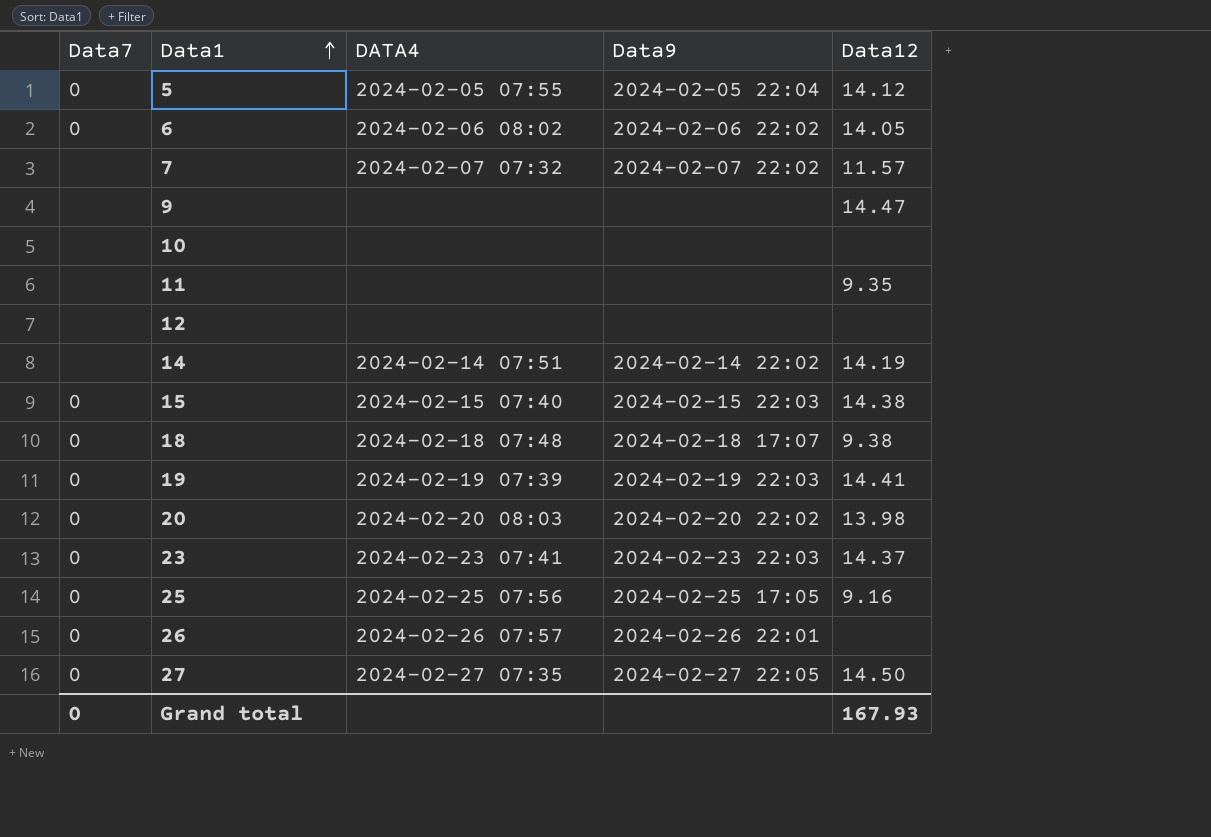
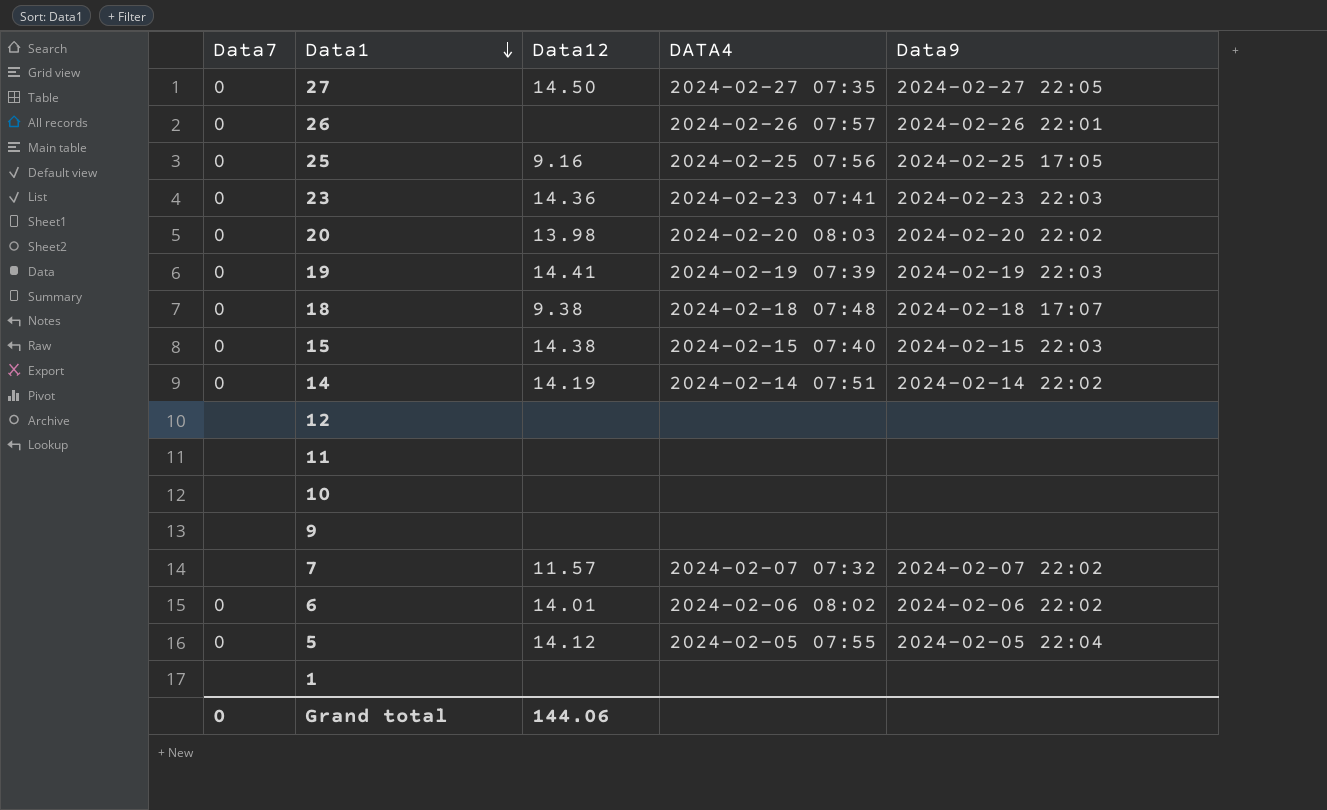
row order: Data1 ascending -> Data1 descending
column Data12 | position: 5 -> 3
23 | Data12: 14.37 -> 14.36
14 | Data7: none -> 0
11 | Data12: 9.35 -> none
9 | Data12: 14.47 -> none
6 | Data12: 14.05 -> 14.01
row 1: none -> none | none | none | none
Grand total | Data12: 167.93 -> 144.06

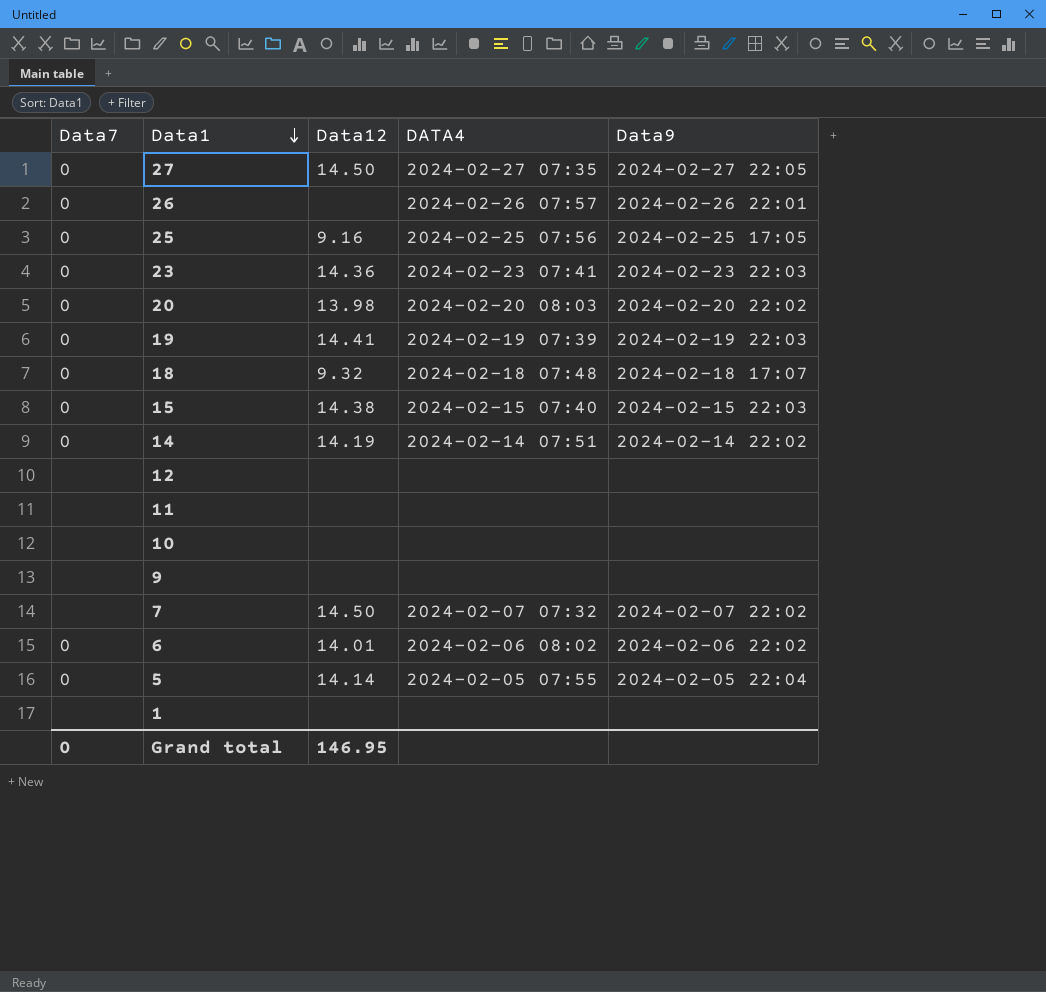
18 | Data12: 9.38 -> 9.32
7 | Data12: 11.57 -> 14.50
5 | Data12: 14.12 -> 14.14
Grand total | Data12: 144.06 -> 146.95

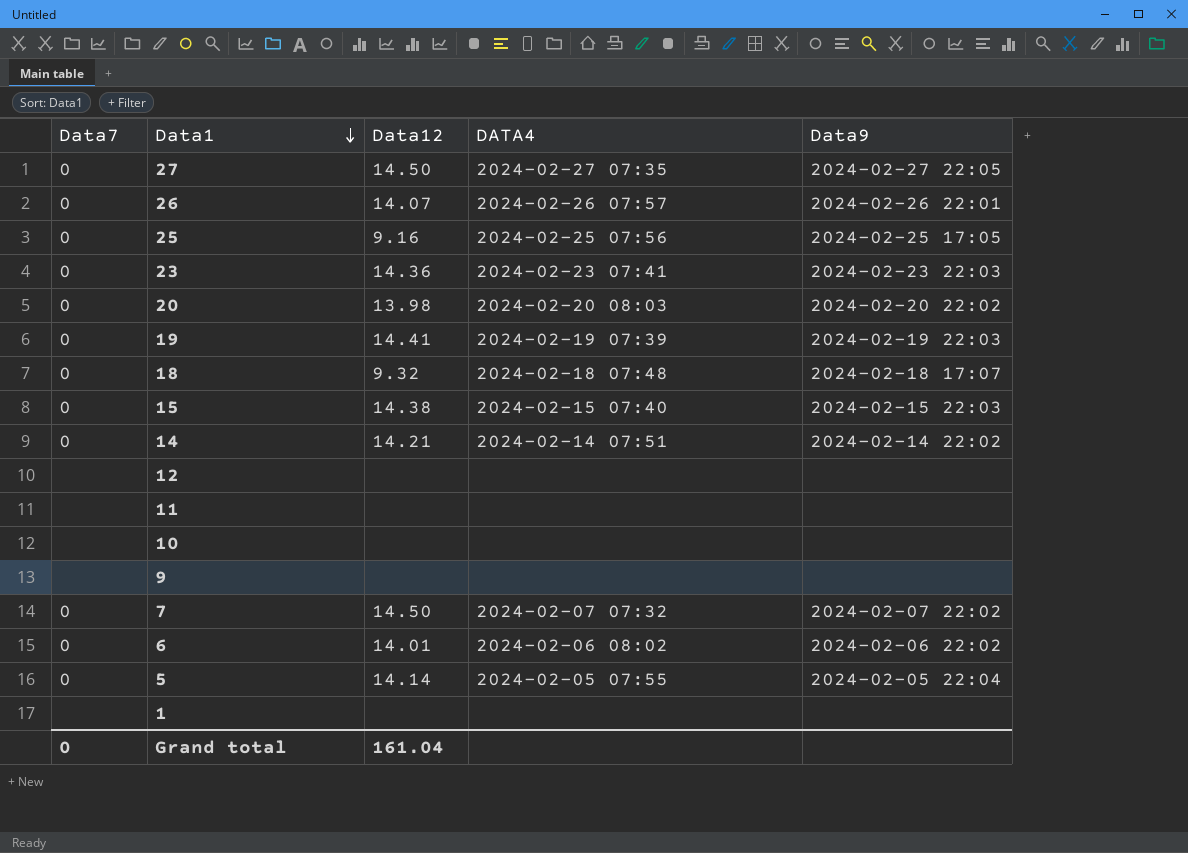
26 | Data12: none -> 14.07
14 | Data12: 14.19 -> 14.21
7 | Data7: none -> 0
Grand total | Data12: 146.95 -> 161.04

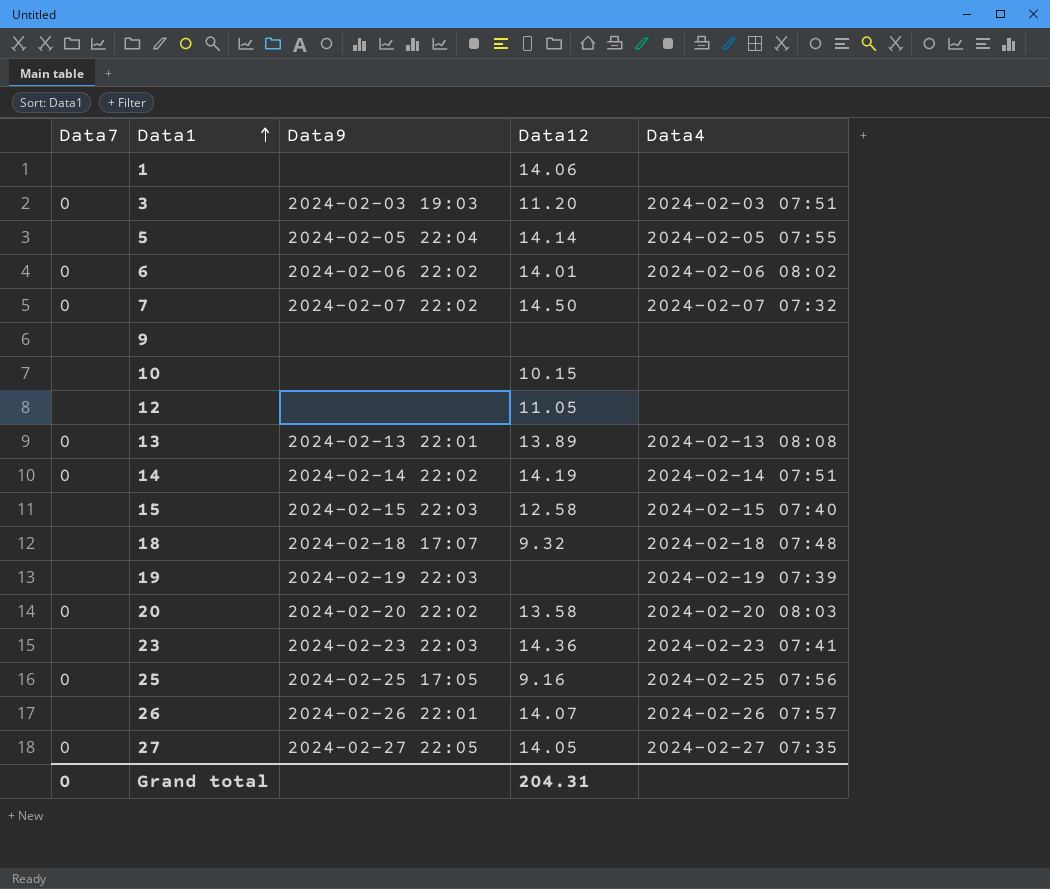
row order: Data1 descending -> Data1 ascending
column Data9 | position: 5 -> 3
column name: DATA4 -> Data4
row 11: none | none | none | none -> none
1 | Data12: none -> 14.06
row 3: none -> 0 | 2024-02-03 19:03 | 11.20 | 2024-02-03 07:51
5 | Data7: 0 -> none
10 | Data12: none -> 10.15
12 | Data12: none -> 11.05
row 13: none -> 0 | 2024-02-13 22:01 | 13.89 | 2024-02-13 08:08
14 | Data12: 14.21 -> 14.19
15 | Data7: 0 -> none
15 | Data12: 14.38 -> 12.58
18 | Data7: 0 -> none
19 | Data7: 0 -> none
19 | Data12: 14.41 -> none
20 | Data12: 13.98 -> 13.58
23 | Data7: 0 -> none
26 | Data7: 0 -> none
27 | Data12: 14.50 -> 14.05
Grand total | Data12: 161.04 -> 204.31

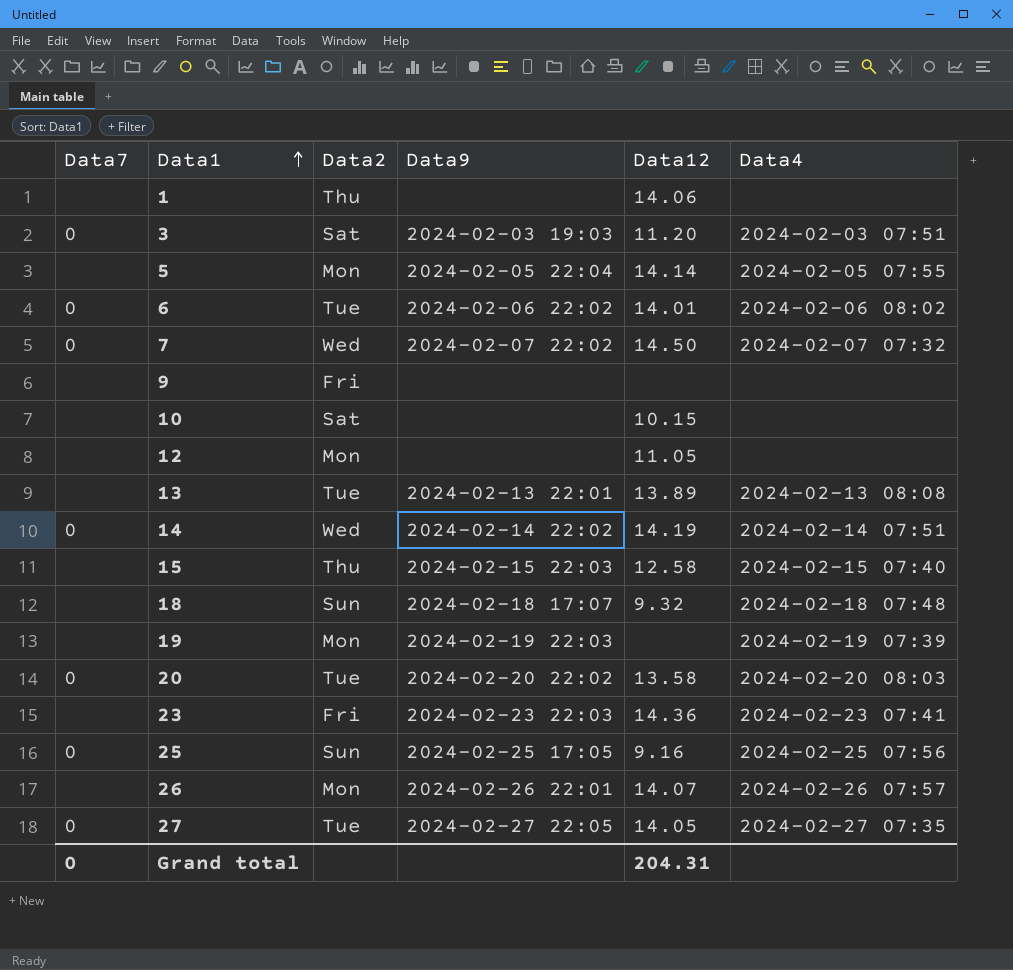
column Data2 | position: none -> 3
13 | Data7: 0 -> none

